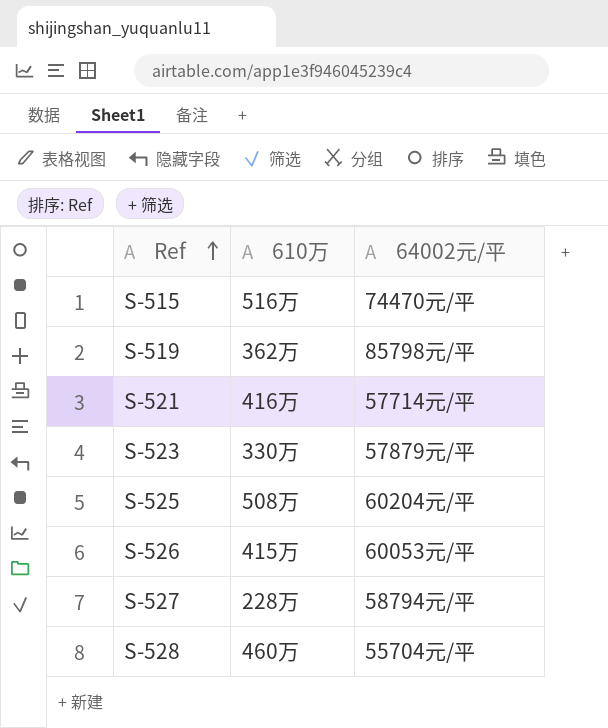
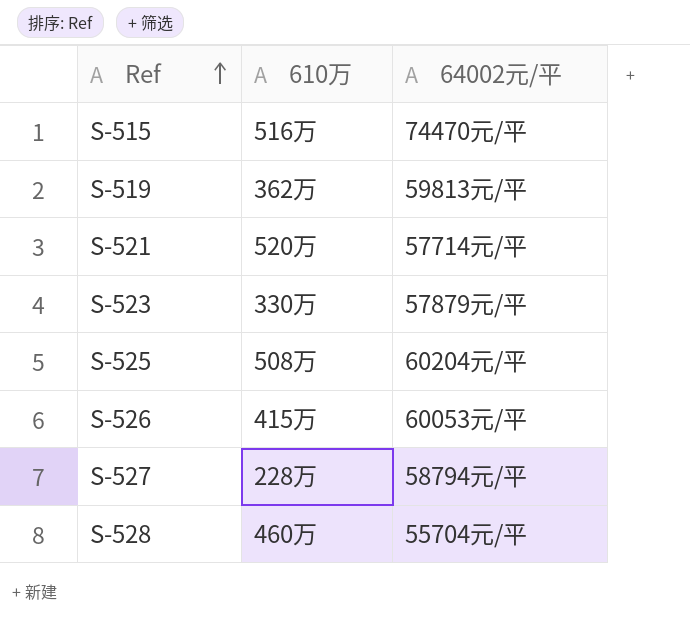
S-519 | 64002元/平: 85798元/平 -> 59813元/平
S-521 | 610万: 416万 -> 520万

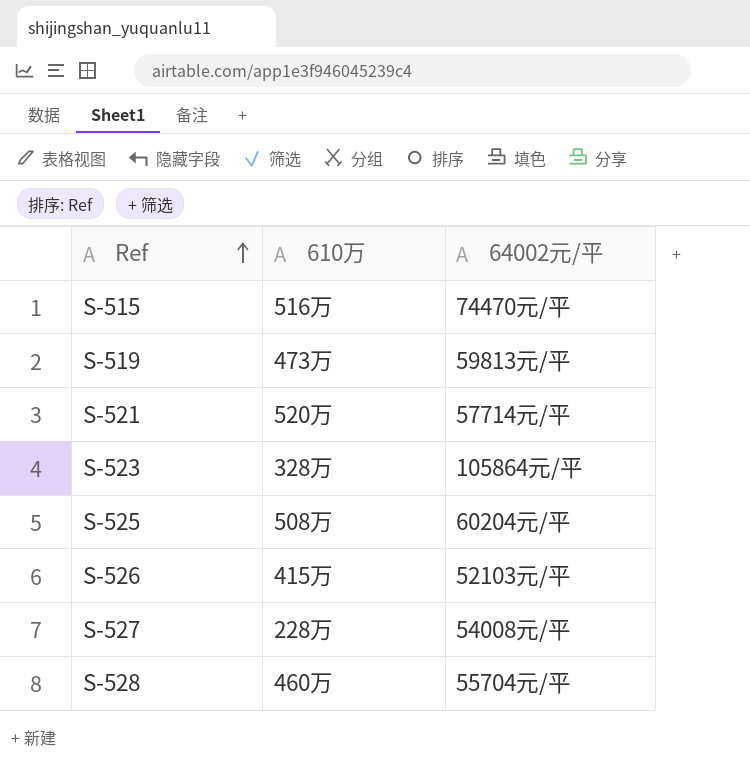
S-519 | 610万: 362万 -> 473万
S-523 | 610万: 330万 -> 328万
S-523 | 64002元/平: 57879元/平 -> 105864元/平
S-526 | 64002元/平: 60053元/平 -> 52103元/平
S-527 | 64002元/平: 58794元/平 -> 54008元/平

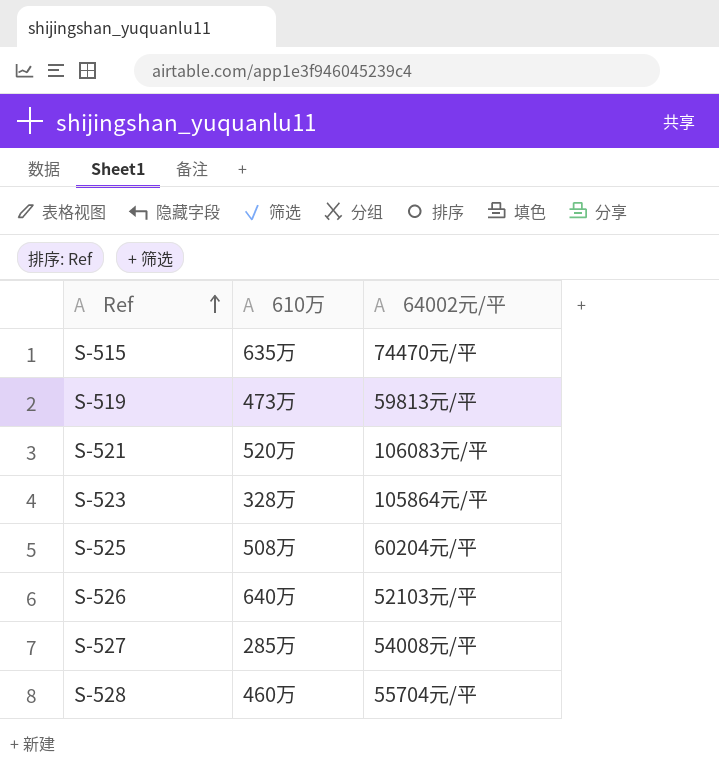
S-515 | 610万: 516万 -> 635万
S-521 | 64002元/平: 57714元/平 -> 106083元/平
S-526 | 610万: 415万 -> 640万
S-527 | 610万: 228万 -> 285万

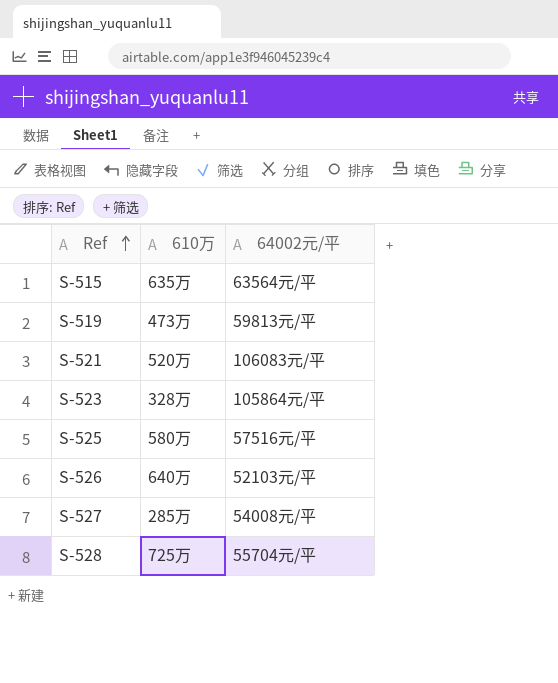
S-515 | 64002元/平: 74470元/平 -> 63564元/平
S-525 | 610万: 508万 -> 580万
S-525 | 64002元/平: 60204元/平 -> 57516元/平
S-528 | 610万: 460万 -> 725万

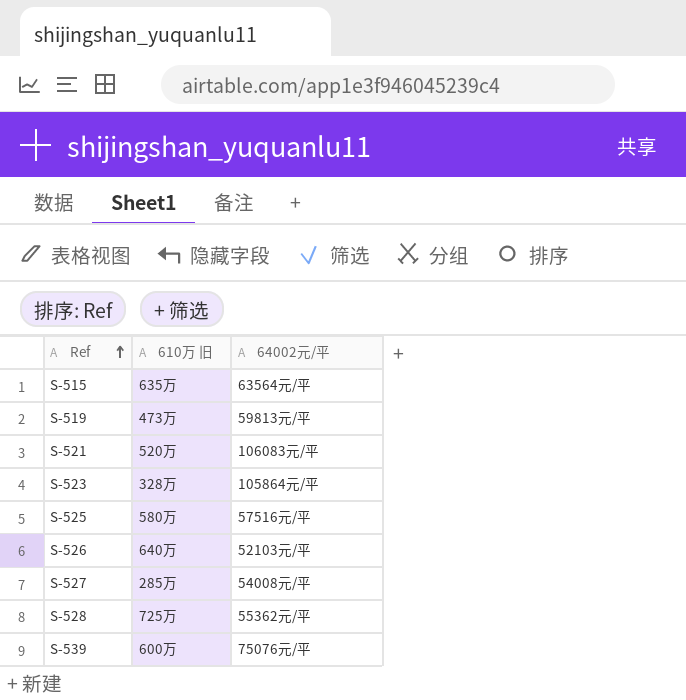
column name: 610万 -> 610万 旧
S-528 | 64002元/平: 55704元/平 -> 55362元/平
row S-539: none -> 600万 | 75076元/平

